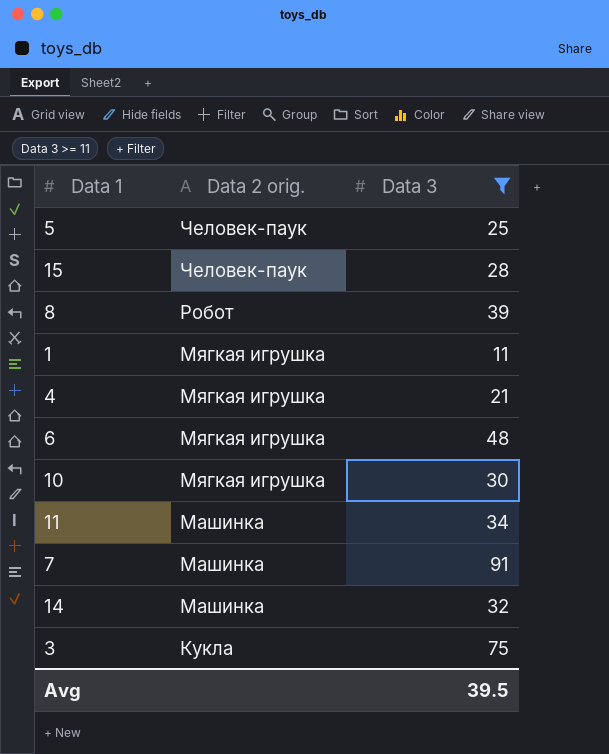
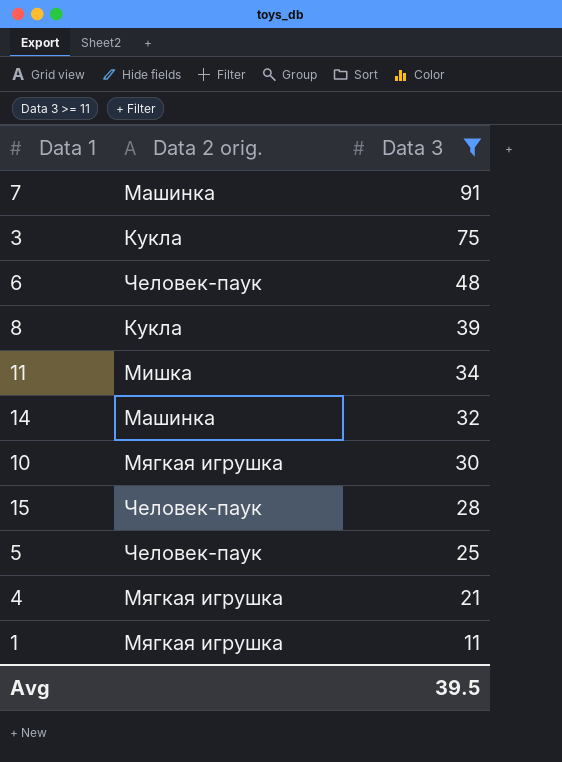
row order: Data 2 orig. descending -> Data 3 descending
6 | Data 2 orig.: Мягкая игрушка -> Человек-паук
8 | Data 2 orig.: Робот -> Кукла
11 | Data 2 orig.: Машинка -> Мишка

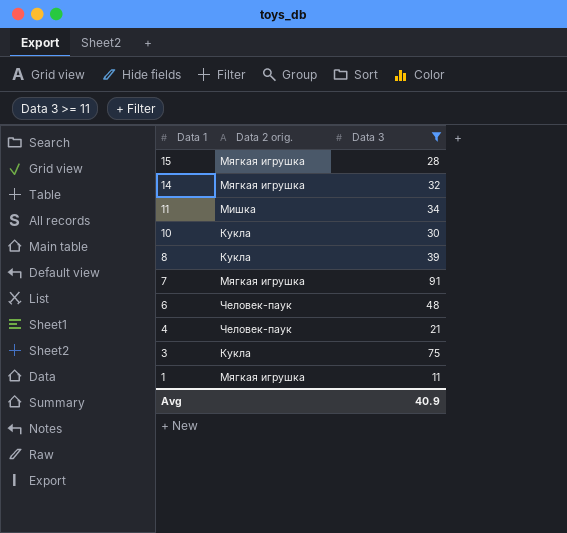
row order: Data 3 descending -> Data 1 descending
row 5: Человек-паук | 25 -> none
15 | Data 2 orig.: Человек-паук -> Мягкая игрушка
14 | Data 2 orig.: Машинка -> Мягкая игрушка
10 | Data 2 orig.: Мягкая игрушка -> Кукла
7 | Data 2 orig.: Машинка -> Мягкая игрушка
4 | Data 2 orig.: Мягкая игрушка -> Человек-паук
Avg | Data 3: 39.5 -> 40.9

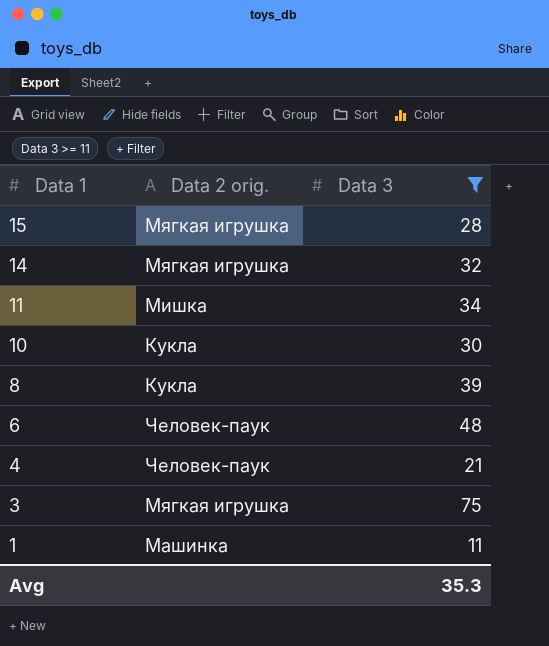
row 7: Мягкая игрушка | 91 -> none
3 | Data 2 orig.: Кукла -> Мягкая игрушка
1 | Data 2 orig.: Мягкая игрушка -> Машинка
Avg | Data 3: 40.9 -> 35.3

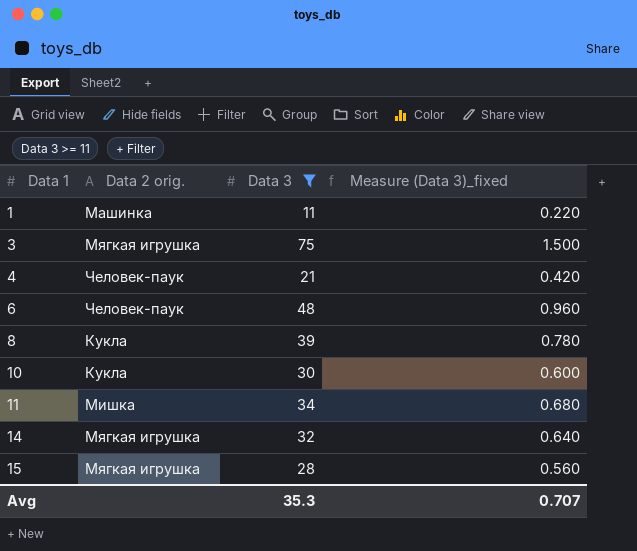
row order: Data 1 descending -> Data 1 ascending
column Measure (Data 3)_fixed | formula: none -> [Data 3] * 0.02

